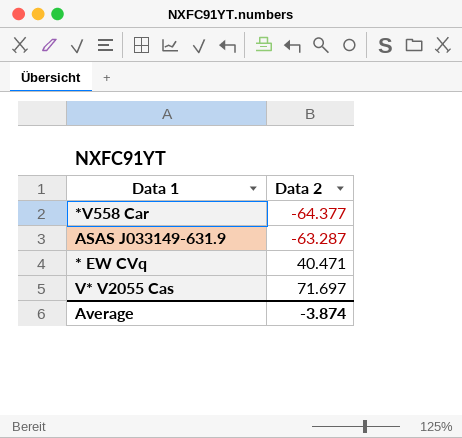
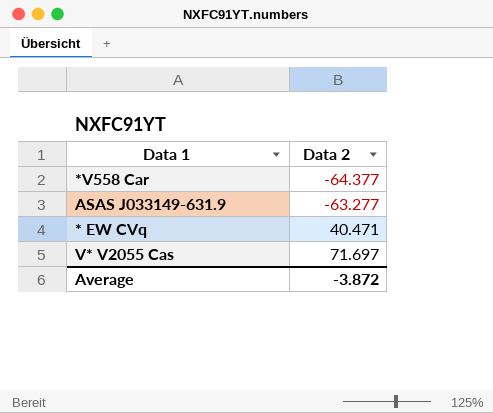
ASAS J033149-631.9 | Data 2: -63.287 -> -63.277
Average | Data 2: -3.874 -> -3.872

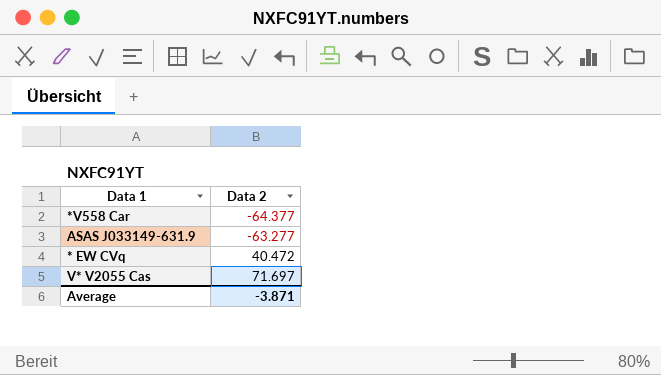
* EW CVq | Data 2: 40.471 -> 40.472
Average | Data 2: -3.872 -> -3.871

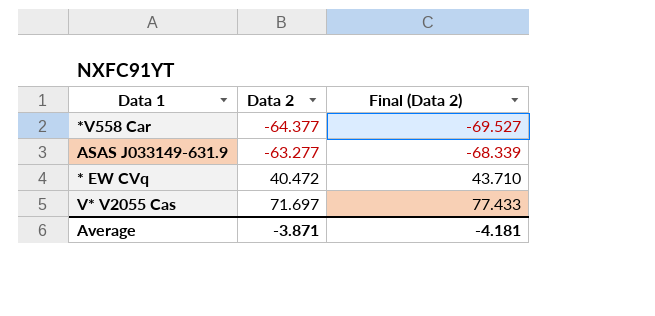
column Final (Data 2) | formula: none -> [Data 2] * 1.08

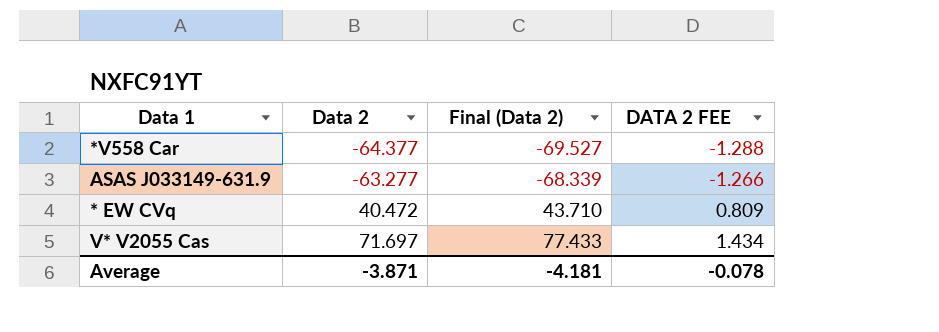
column DATA 2 FEE | formula: none -> [Data 2] * 0.02

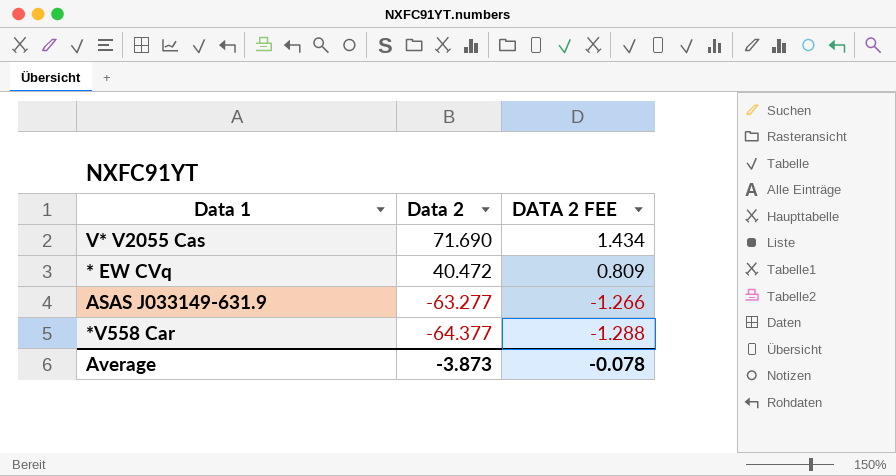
row order: Data 2 ascending -> Data 2 descending
column Final (Data 2) | formula: [Data 2] * 1.08 -> none
V* V2055 Cas | Data 2: 71.697 -> 71.690
Average | Data 2: -3.871 -> -3.873

